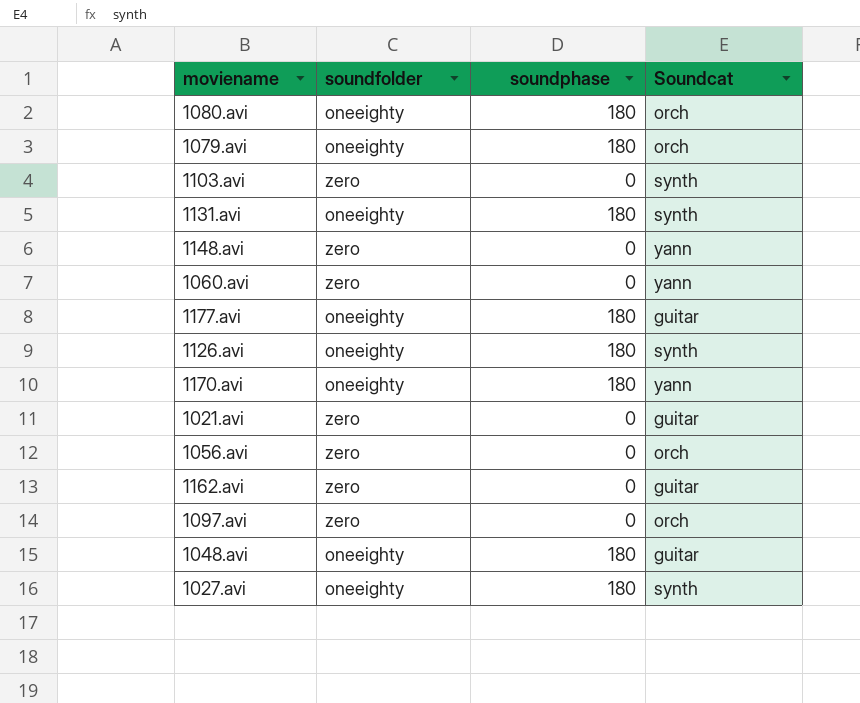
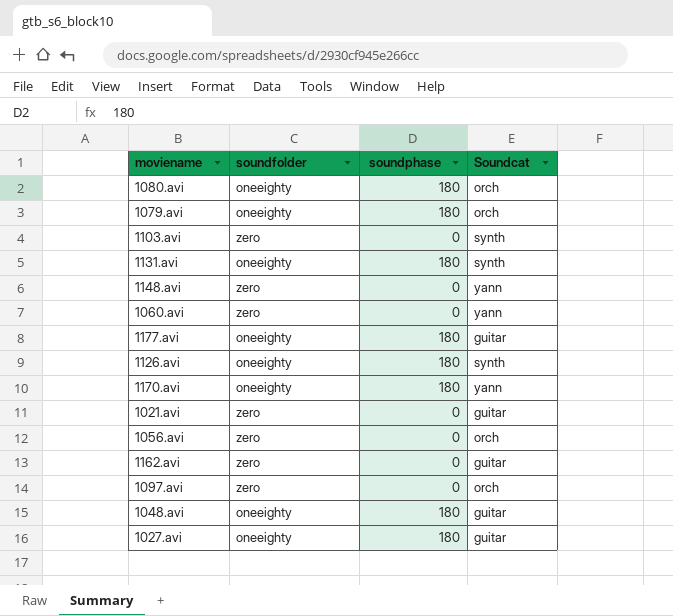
1027.avi | Soundcat: synth -> guitar

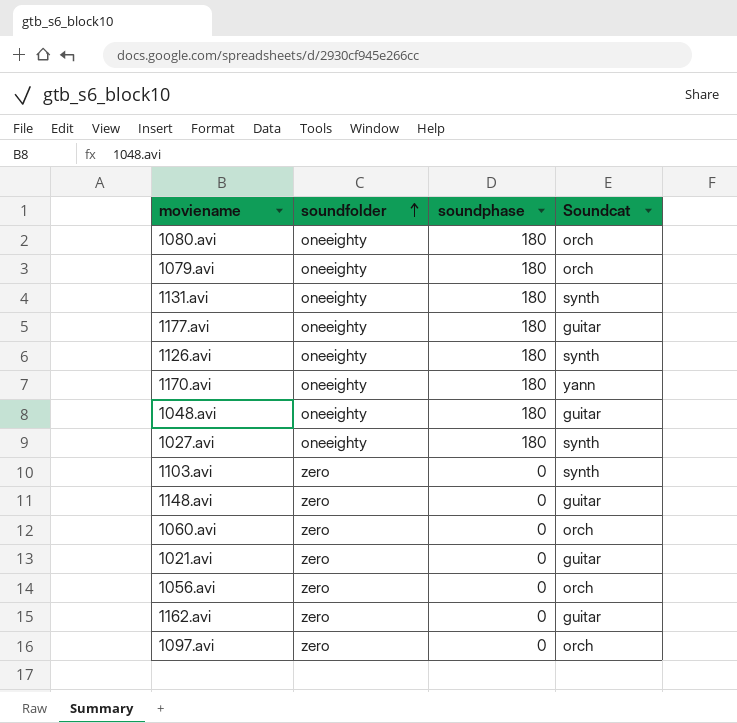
row order: none -> soundfolder ascending
1027.avi | Soundcat: guitar -> synth
1148.avi | Soundcat: yann -> guitar
1060.avi | Soundcat: yann -> orch

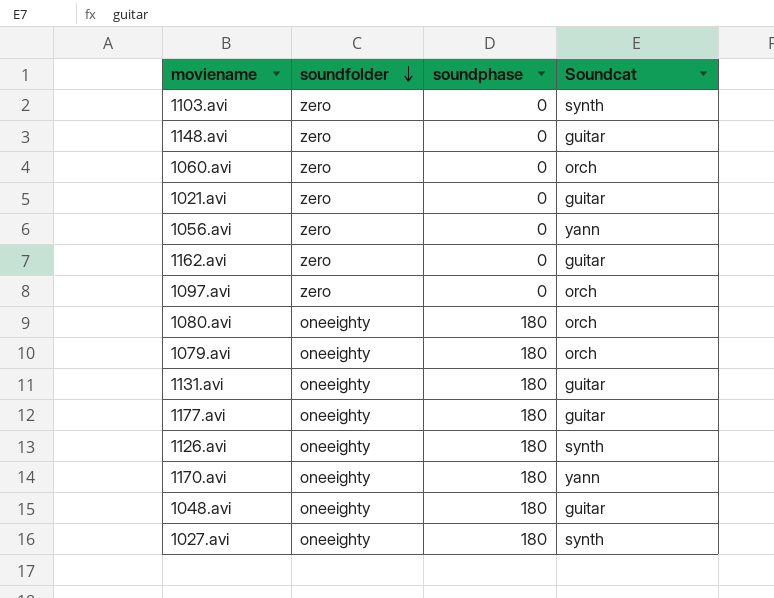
row order: soundfolder ascending -> soundfolder descending
1056.avi | Soundcat: orch -> yann
1131.avi | Soundcat: synth -> guitar

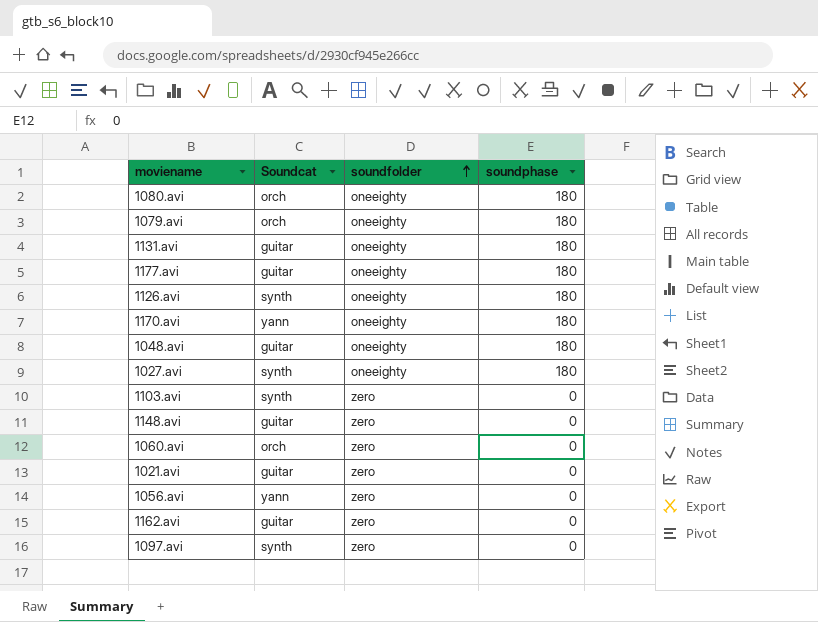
row order: soundfolder descending -> soundfolder ascending
column Soundcat | position: 4 -> 2
1097.avi | Soundcat: orch -> synth

